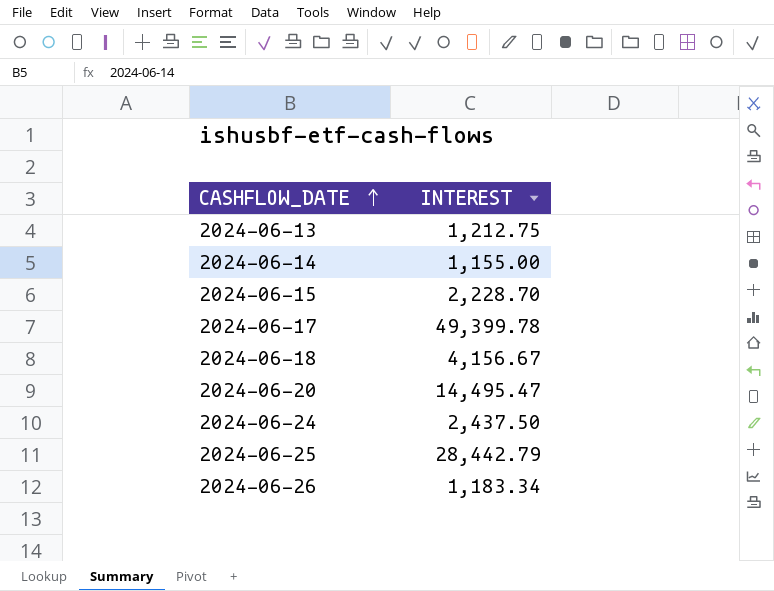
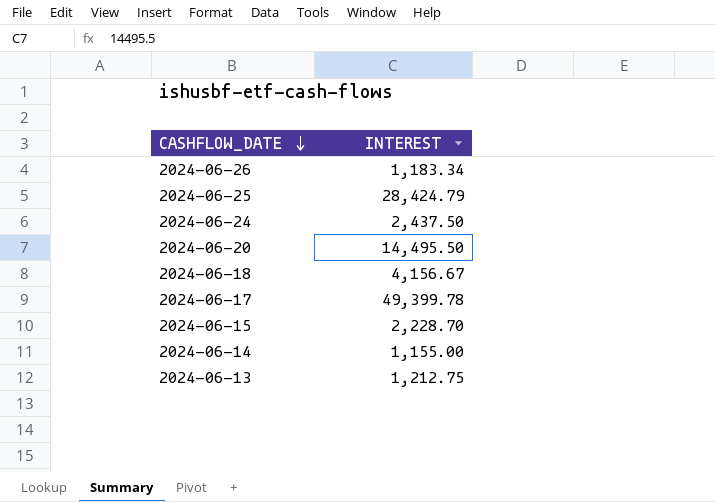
row order: CASHFLOW_DATE ascending -> CASHFLOW_DATE descending
2024-06-25 | INTEREST: 28,442.79 -> 28,424.79
2024-06-20 | INTEREST: 14,495.47 -> 14,495.50

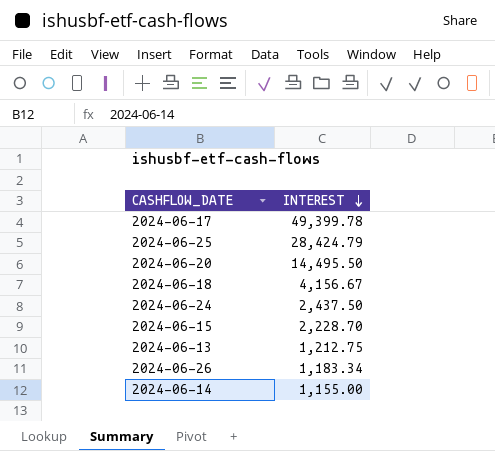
row order: CASHFLOW_DATE descending -> INTEREST descending

